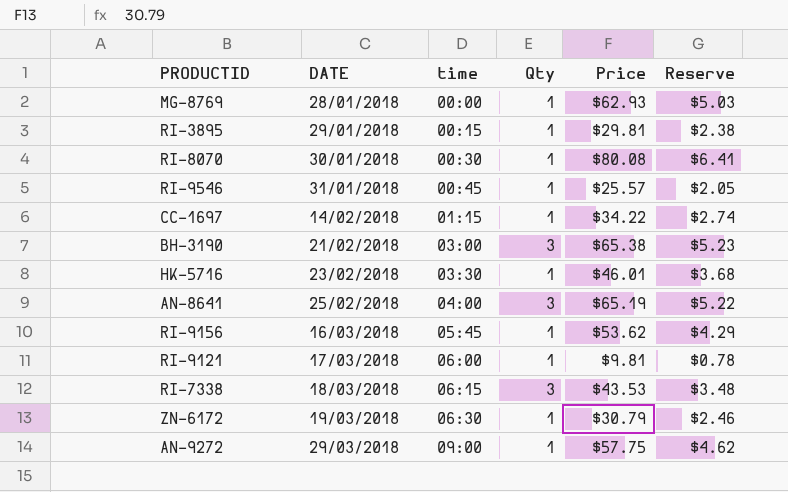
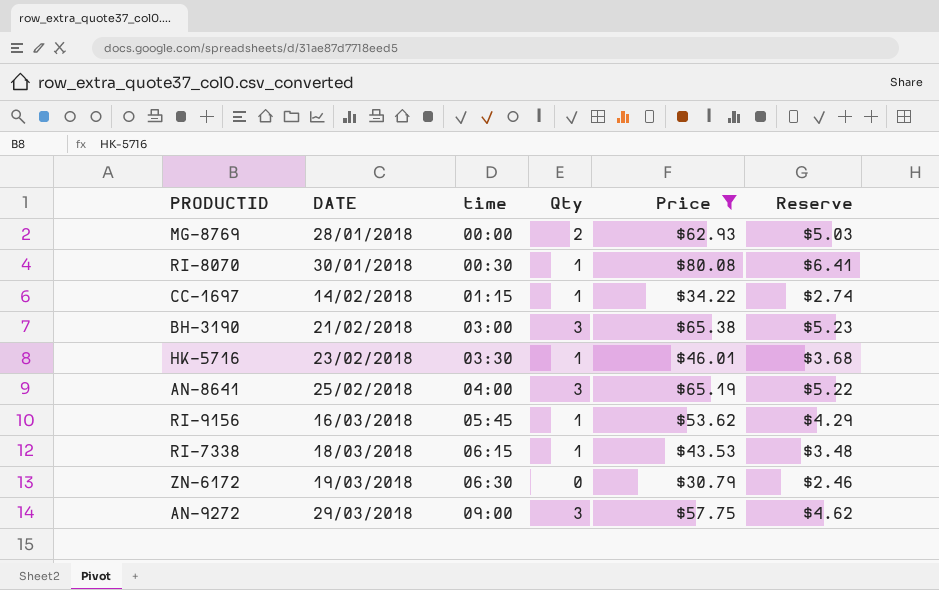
filter: none -> Price >= $30.79
MG-8769 | Qty: 1 -> 2
RI-7338 | Qty: 3 -> 1
ZN-6172 | Qty: 1 -> 0
AN-9272 | Qty: 1 -> 3

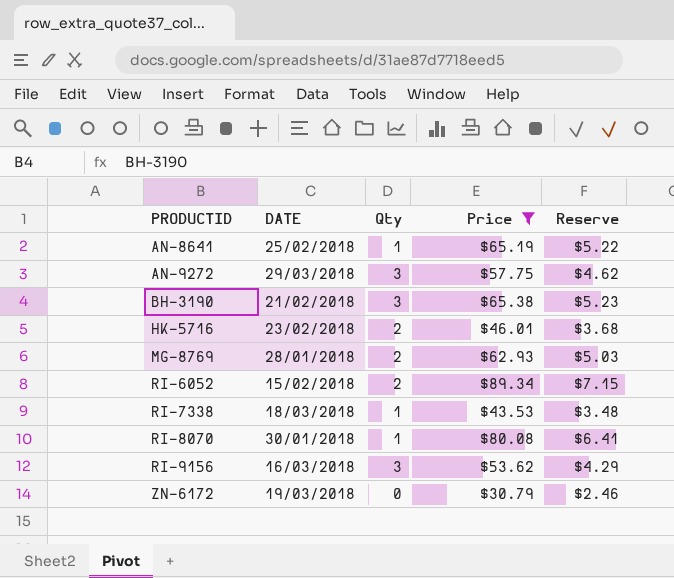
row order: DATE ascending -> PRODUCTID ascending
column time | position: 3 -> none
row CC-1697: 14/02/2018 | 01:15 | 1 | $34.22 | $2.74 -> none
AN-8641 | Qty: 3 -> 1
HK-5716 | Qty: 1 -> 2
row RI-6052: none -> 15/02/2018 | 2 | $89.34 | $7.15
RI-9156 | Qty: 1 -> 3

